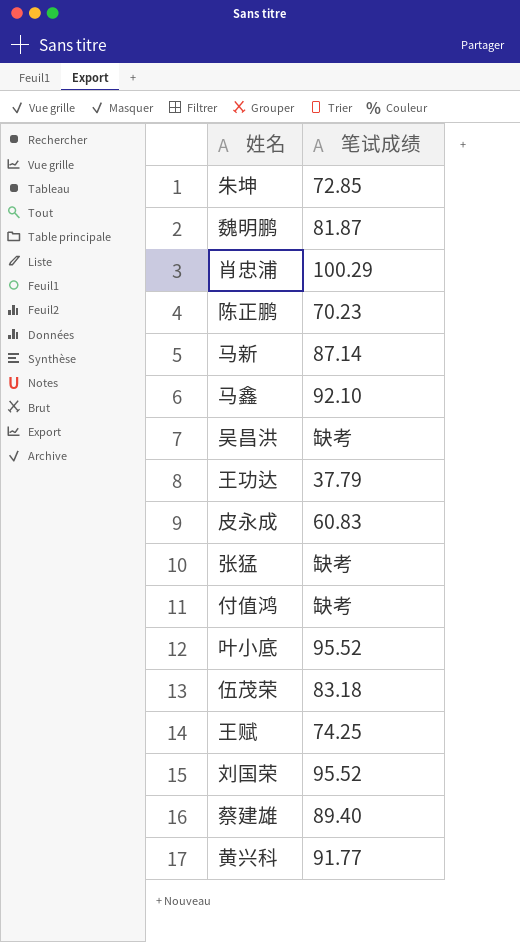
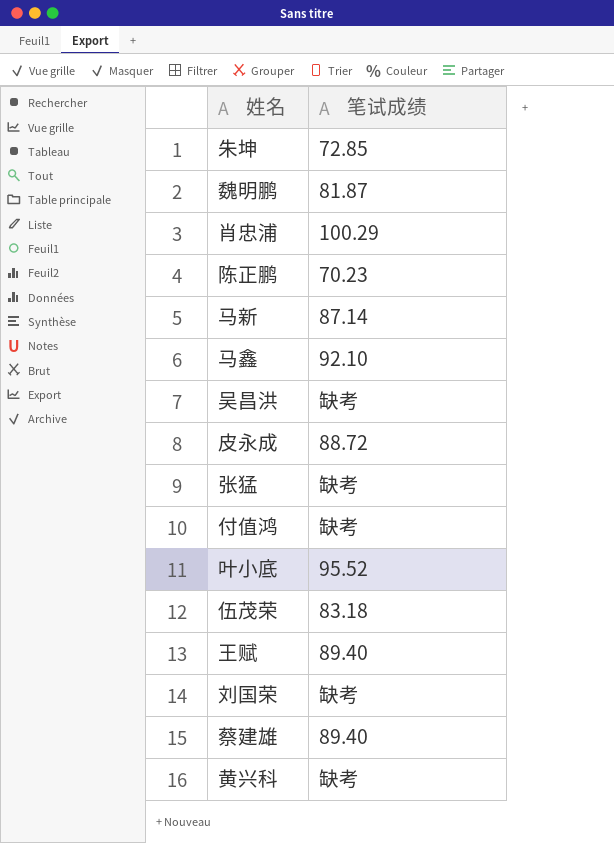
row 王功达: 37.79 -> none
皮永成 | 笔试成绩: 60.83 -> 88.72
王赋 | 笔试成绩: 74.25 -> 89.40
刘国荣 | 笔试成绩: 95.52 -> 缺考
黄兴科 | 笔试成绩: 91.77 -> 缺考

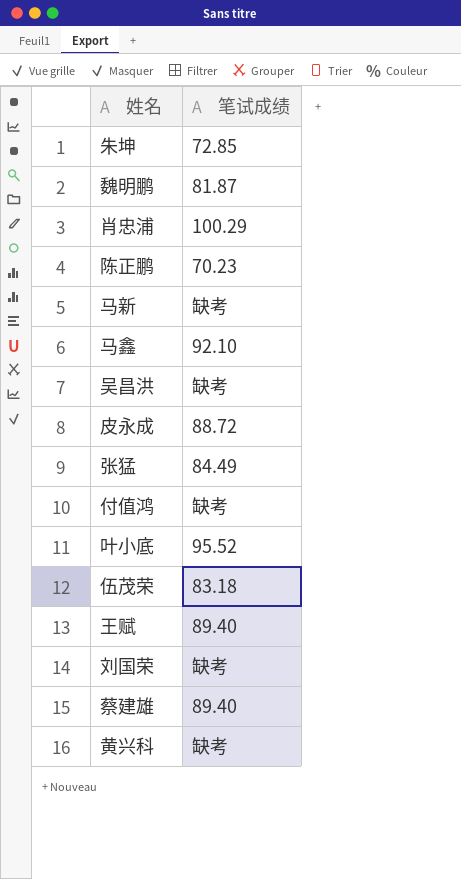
马新 | 笔试成绩: 87.14 -> 缺考
张猛 | 笔试成绩: 缺考 -> 84.49

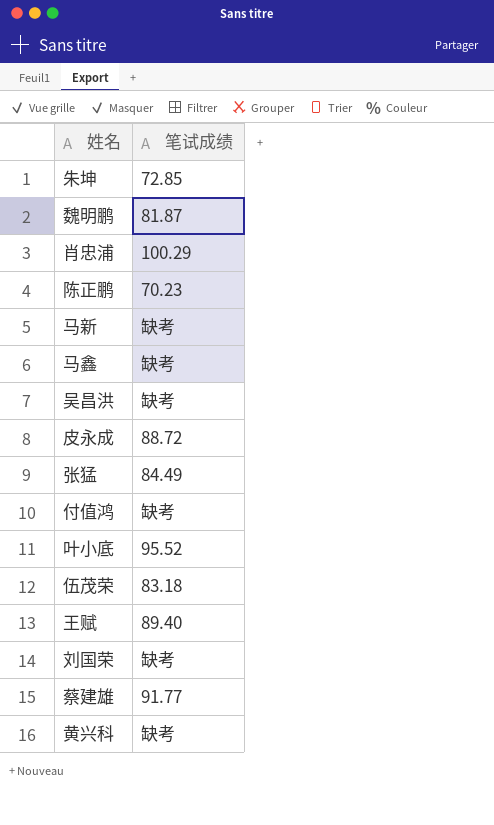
马鑫 | 笔试成绩: 92.10 -> 缺考
蔡建雄 | 笔试成绩: 89.40 -> 91.77

